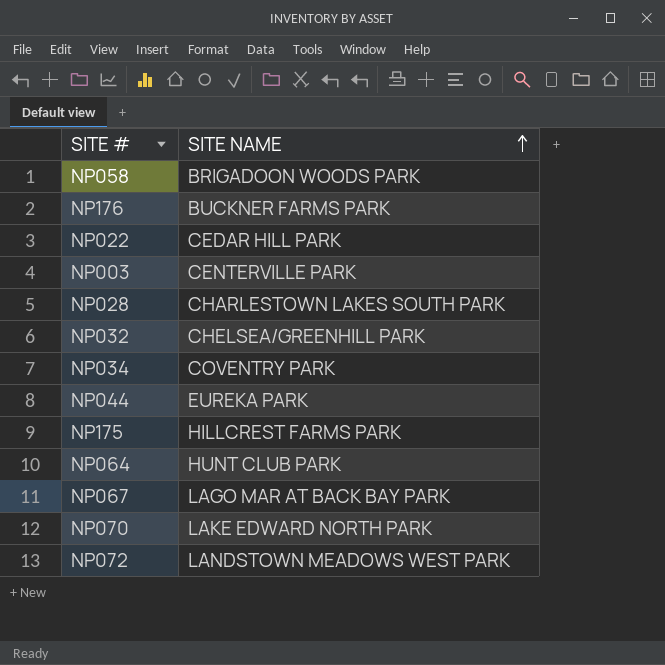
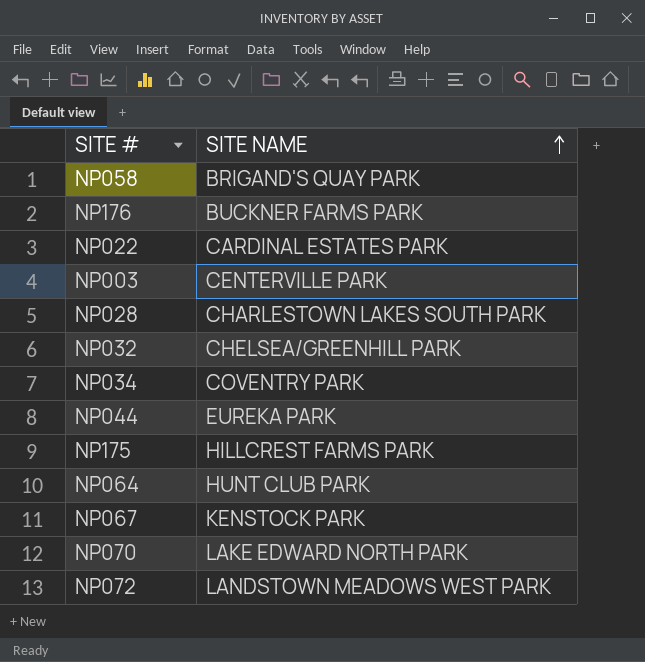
NP058 | SITE NAME: BRIGADOON WOODS PARK -> BRIGAND'S QUAY PARK
NP022 | SITE NAME: CEDAR HILL PARK -> CARDINAL ESTATES PARK
NP067 | SITE NAME: LAGO MAR AT BACK BAY PARK -> KENSTOCK PARK

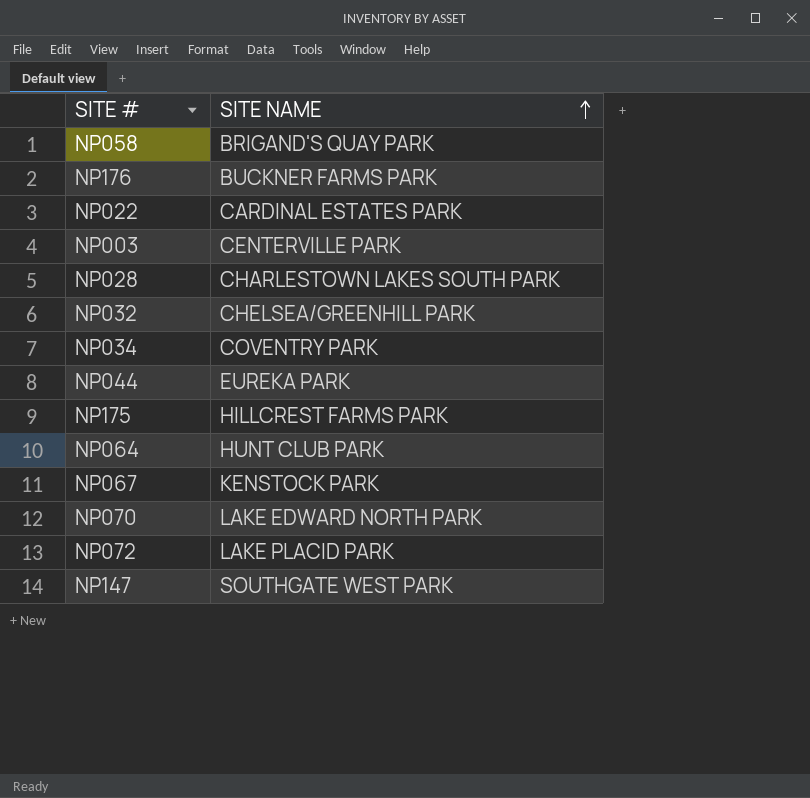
NP072 | SITE NAME: LANDSTOWN MEADOWS WEST PARK -> LAKE PLACID PARK
row NP147: none -> SOUTHGATE WEST PARK

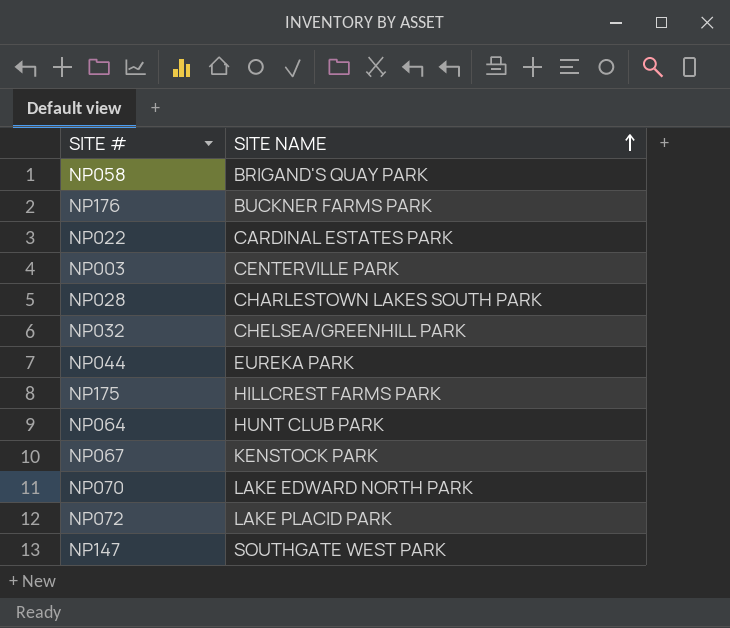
row NP034: COVENTRY PARK -> none

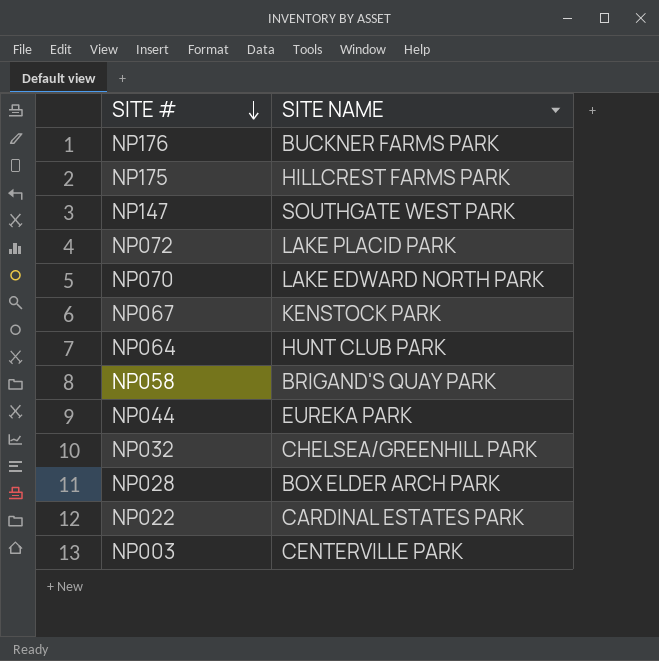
row order: SITE NAME ascending -> SITE # descending
NP028 | SITE NAME: CHARLESTOWN LAKES SOUTH PARK -> BOX ELDER ARCH PARK

